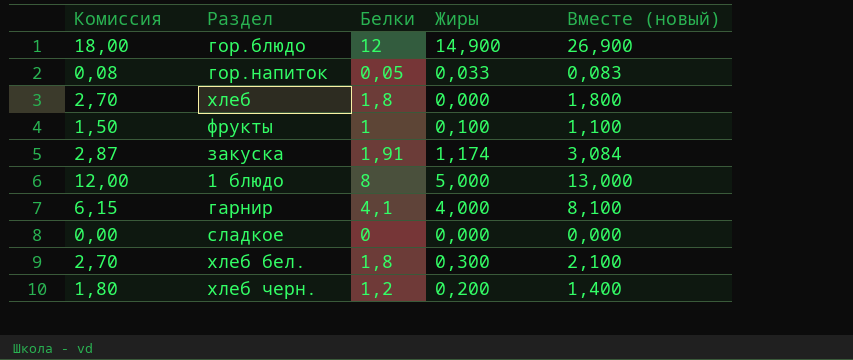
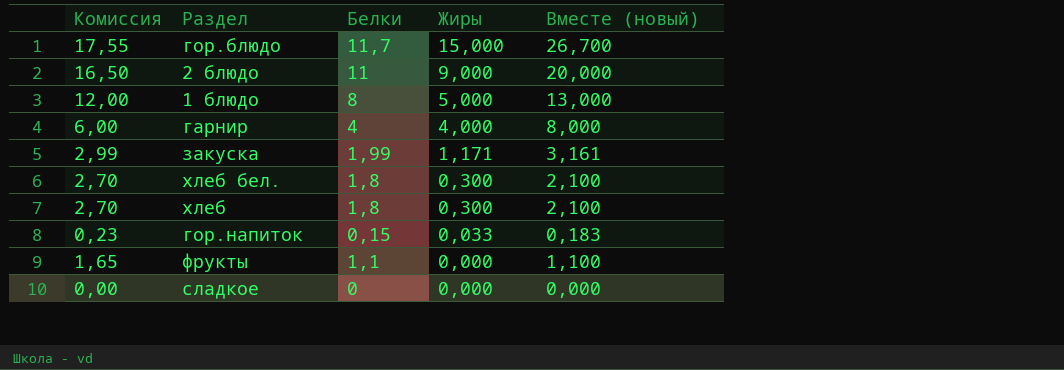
row order: none -> Жиры descending
row хлеб черн.: 1,80 | 1,2 | 0,200 | 1,400 -> none
гор.блюдо | Комиссия: 18,00 -> 17,55
гор.блюдо | Белки: 12 -> 11,7
гор.блюдо | Жиры: 14,900 -> 15,000
гор.блюдо | Вместе (новый): 26,900 -> 26,700
row 2 блюдо: none -> 16,50 | 11 | 9,000 | 20,000
гарнир | Комиссия: 6,15 -> 6,00
гарнир | Белки: 4,1 -> 4
гарнир | Вместе (новый): 8,100 -> 8,000
закуска | Комиссия: 2,87 -> 2,99
закуска | Белки: 1,91 -> 1,99
закуска | Жиры: 1,174 -> 1,171
закуска | Вместе (новый): 3,084 -> 3,161
хлеб | Жиры: 0,000 -> 0,300
хлеб | Вместе (новый): 1,800 -> 2,100
гор.напиток | Комиссия: 0,08 -> 0,23
гор.напиток | Белки: 0,05 -> 0,15
гор.напиток | Вместе (новый): 0,083 -> 0,183
фрукты | Комиссия: 1,50 -> 1,65
фрукты | Белки: 1 -> 1,1
фрукты | Жиры: 0,100 -> 0,000

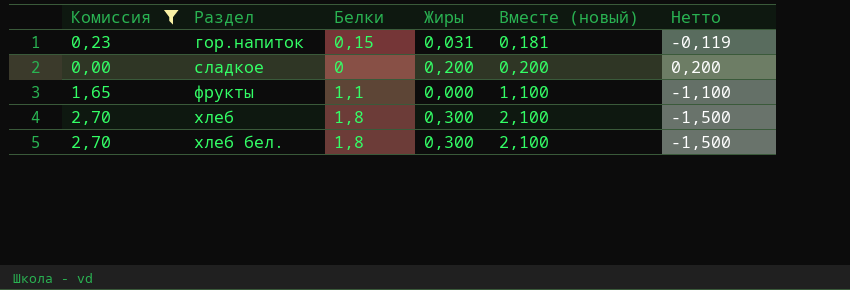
filter: none -> Комиссия <= 2,70
row order: Жиры descending -> Раздел ascending
column Нетто | formula: none -> [Жиры] - [Белки]
гор.напиток | Жиры: 0,033 -> 0,031
гор.напиток | Вместе (новый): 0,183 -> 0,181
сладкое | Жиры: 0,000 -> 0,200
сладкое | Вместе (новый): 0,000 -> 0,200

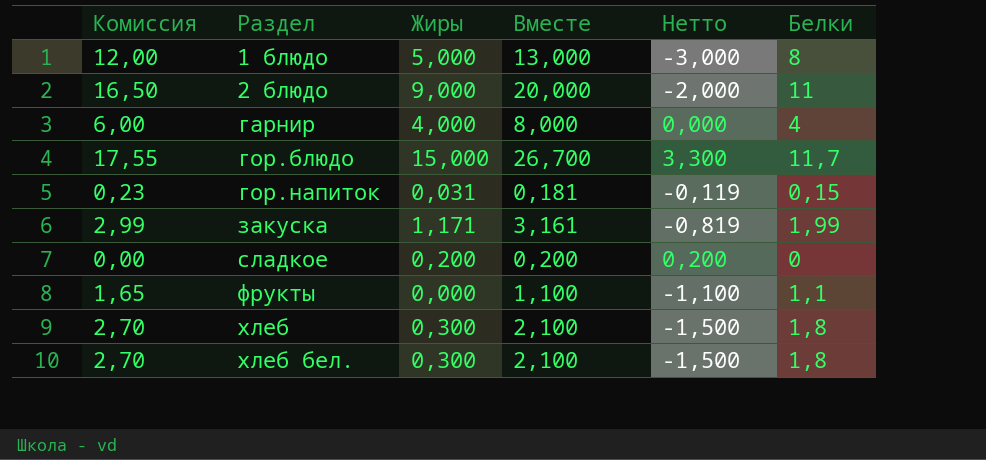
filter: Комиссия <= 2,70 -> none
column name: Вместе (новый) -> Вместе
column Белки | position: 3 -> 6

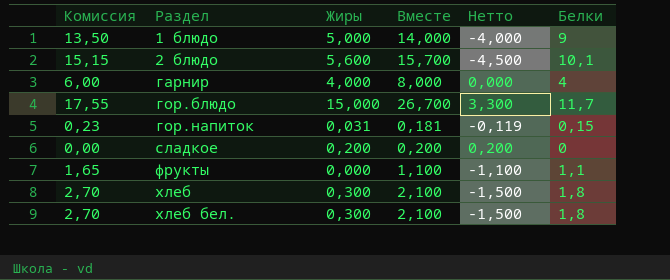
row закуска: 2,99 | 1,171 | 3,161 | -0,819 | 1,99 -> none
1 блюдо | Комиссия: 12,00 -> 13,50
1 блюдо | Вместе: 13,000 -> 14,000
1 блюдо | Нетто: -3,000 -> -4,000
1 блюдо | Белки: 8 -> 9
2 блюдо | Комиссия: 16,50 -> 15,15
2 блюдо | Жиры: 9,000 -> 5,600
2 блюдо | Вместе: 20,000 -> 15,700
2 блюдо | Нетто: -2,000 -> -4,500
2 блюдо | Белки: 11 -> 10,1

